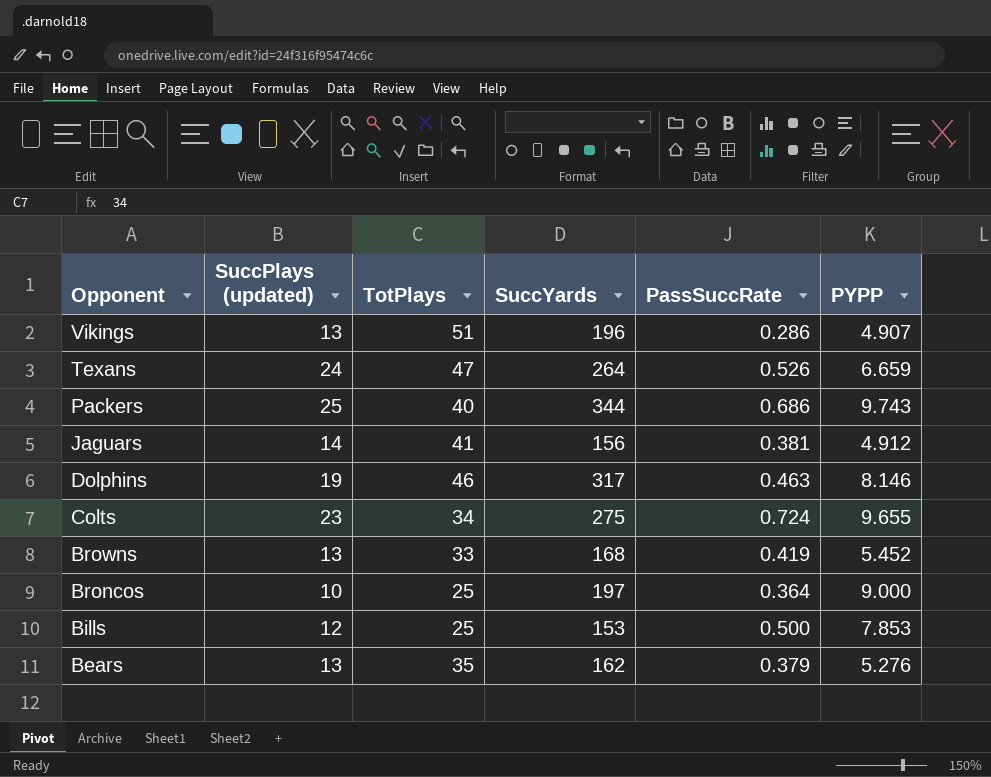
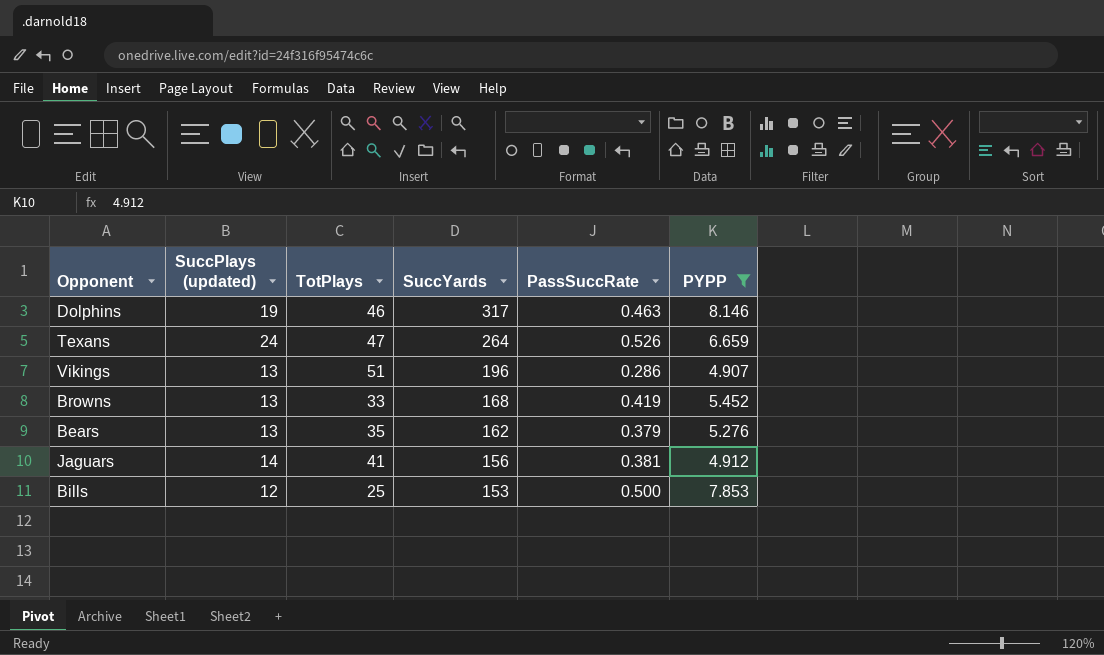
filter: none -> PYPP <= 8.146
row order: Opponent descending -> SuccYards descending

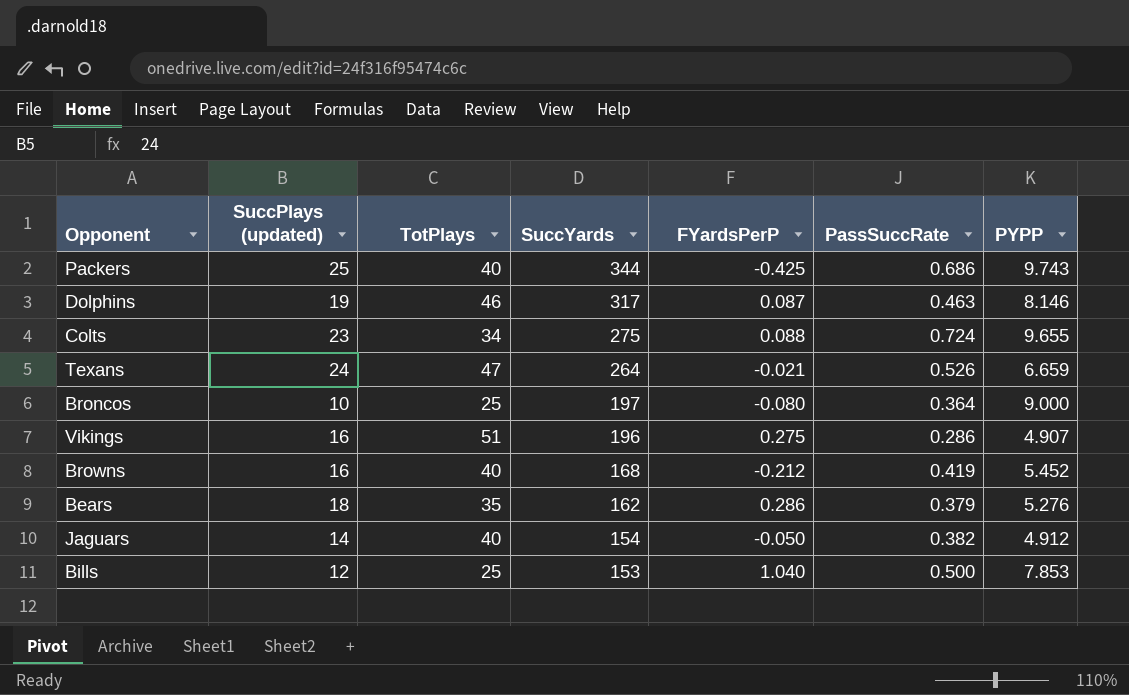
filter: PYPP <= 8.146 -> none
column FYardsPerP | position: none -> 5
Vikings | SuccPlays (updated): 13 -> 16
Browns | SuccPlays (updated): 13 -> 16
Browns | TotPlays: 33 -> 40
Bears | SuccPlays (updated): 13 -> 18
Jaguars | TotPlays: 41 -> 40
Jaguars | SuccYards: 156 -> 154
Jaguars | PassSuccRate: 0.381 -> 0.382

